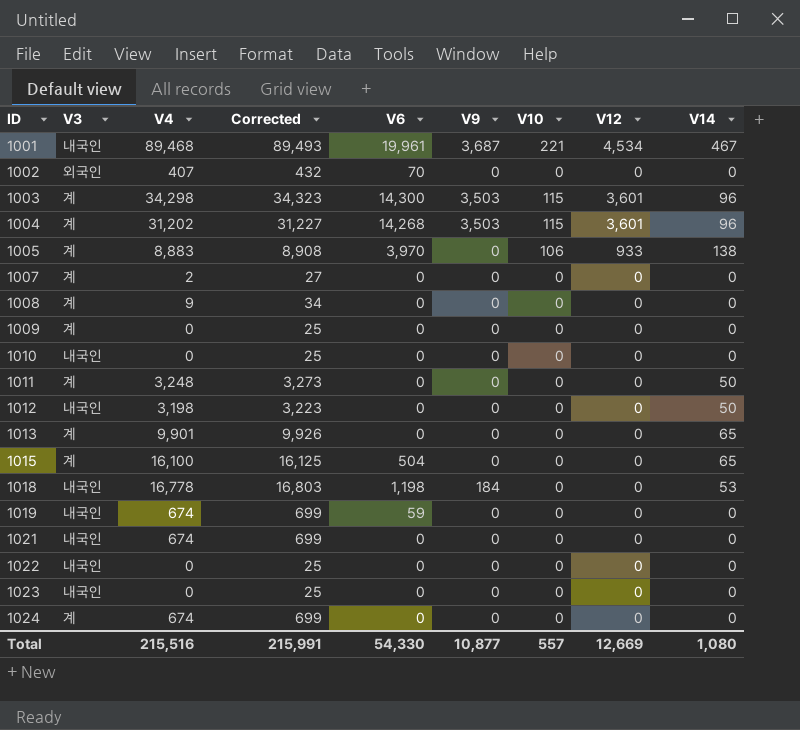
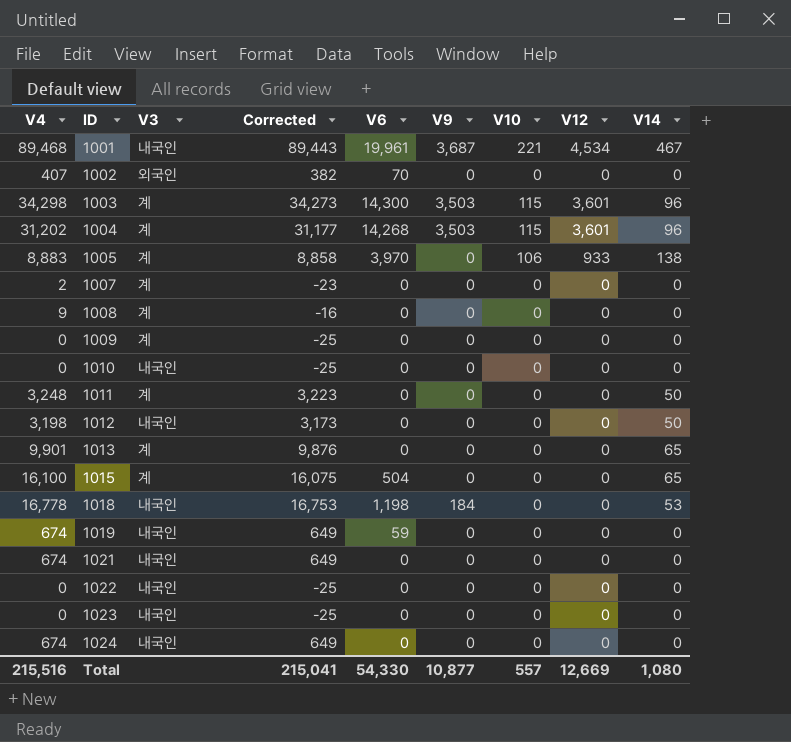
column V4 | position: 3 -> 1
column Corrected | formula: [V4] + 25 -> [V4] - 25
1024 | V3: 계 -> 내국인
Total | Corrected: 215,991 -> 215,041

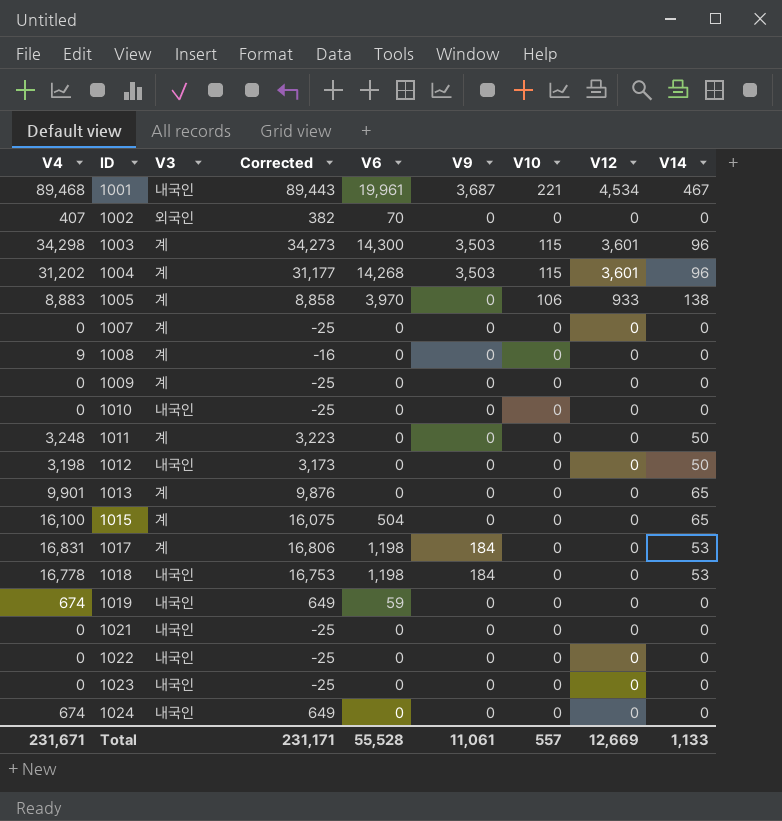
1007 | V4: 2 -> 0
1007 | Corrected: -23 -> -25
row 1017: none -> 16,831 | 계 | 16,806 | 1,198 | 184 | 0 | 0 | 53
1021 | V4: 674 -> 0
1021 | Corrected: 649 -> -25
Total | V4: 215,516 -> 231,671
Total | Corrected: 215,041 -> 231,171
Total | V6: 54,330 -> 55,528
Total | V9: 10,877 -> 11,061
Total | V14: 1,080 -> 1,133

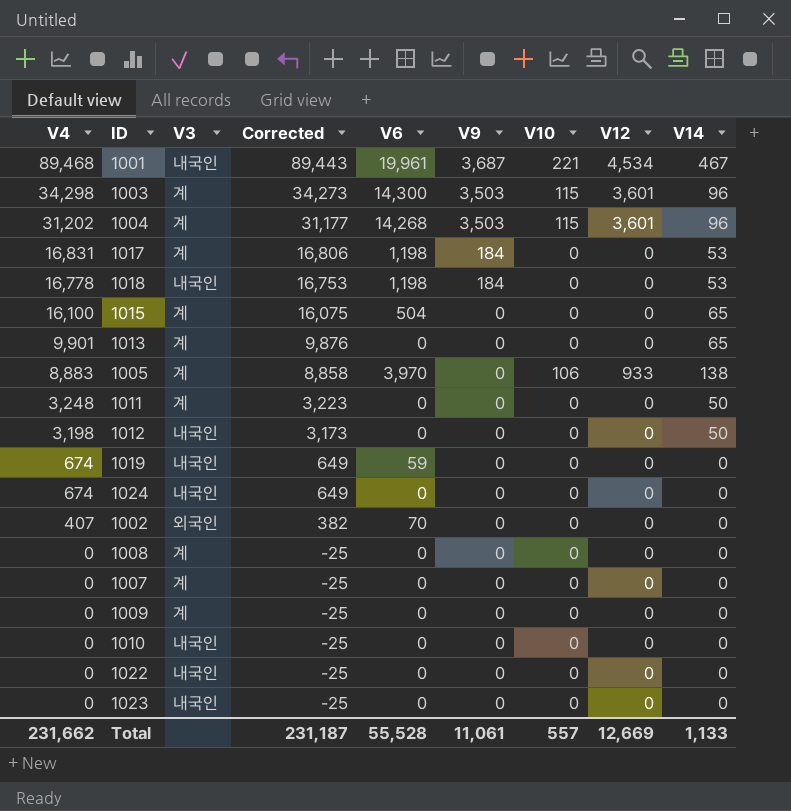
row order: ID ascending -> V4 descending
row 1021: 0 | 내국인 | -25 | 0 | 0 | 0 | 0 | 0 -> none
1008 | V4: 9 -> 0
1008 | Corrected: -16 -> -25
Total | V4: 231,671 -> 231,662
Total | Corrected: 231,171 -> 231,187

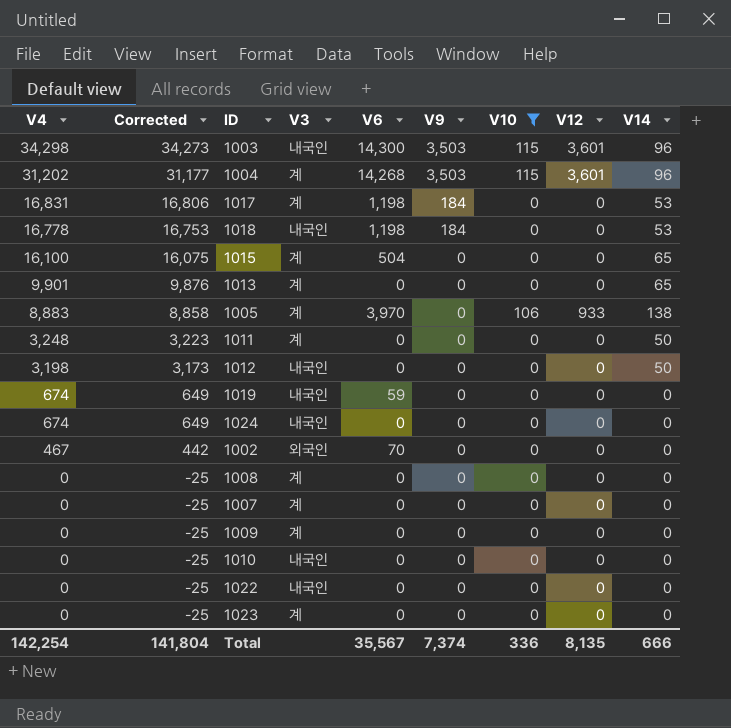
filter: none -> V10 != 221
column Corrected | position: 4 -> 2
1003 | V3: 계 -> 내국인
1002 | V4: 407 -> 467
1002 | Corrected: 382 -> 442
1023 | V3: 내국인 -> 계
Total | V4: 231,662 -> 142,254
Total | Corrected: 231,187 -> 141,804
Total | V6: 55,528 -> 35,567
Total | V9: 11,061 -> 7,374
Total | V10: 557 -> 336
Total | V12: 12,669 -> 8,135
Total | V14: 1,133 -> 666

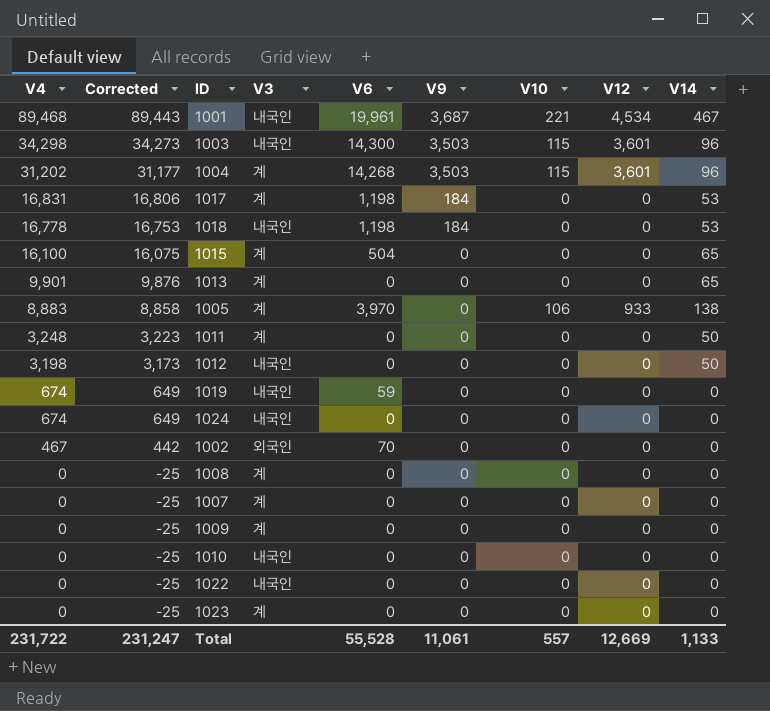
filter: V10 != 221 -> none
Total | V4: 142,254 -> 231,722
Total | Corrected: 141,804 -> 231,247
Total | V6: 35,567 -> 55,528
Total | V9: 7,374 -> 11,061
Total | V10: 336 -> 557
Total | V12: 8,135 -> 12,669
Total | V14: 666 -> 1,133

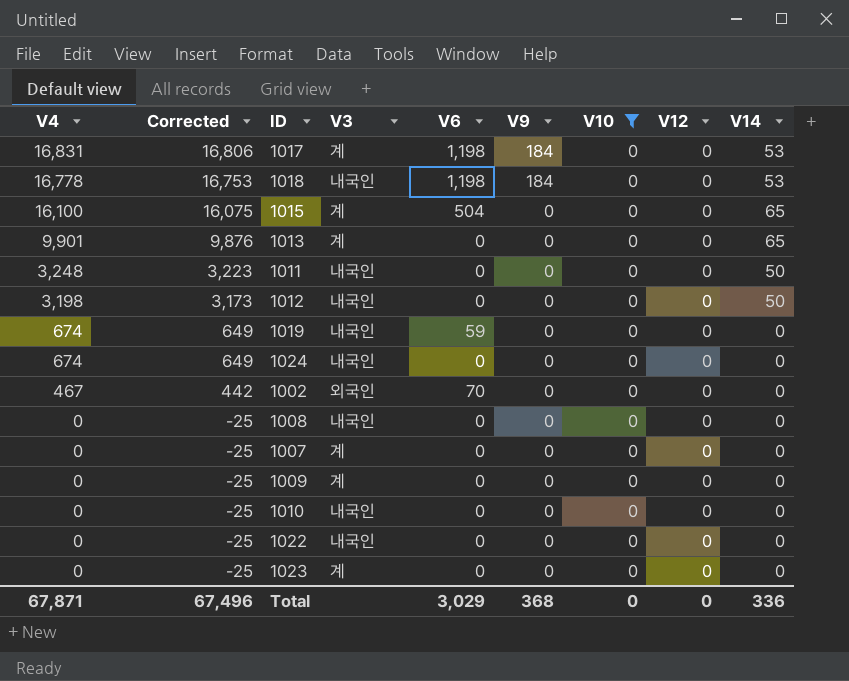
filter: none -> V10 = 0
1011 | V3: 계 -> 내국인
1008 | V3: 계 -> 내국인
Total | V4: 231,722 -> 67,871
Total | Corrected: 231,247 -> 67,496
Total | V6: 55,528 -> 3,029
Total | V9: 11,061 -> 368
Total | V10: 557 -> 0
Total | V12: 12,669 -> 0
Total | V14: 1,133 -> 336

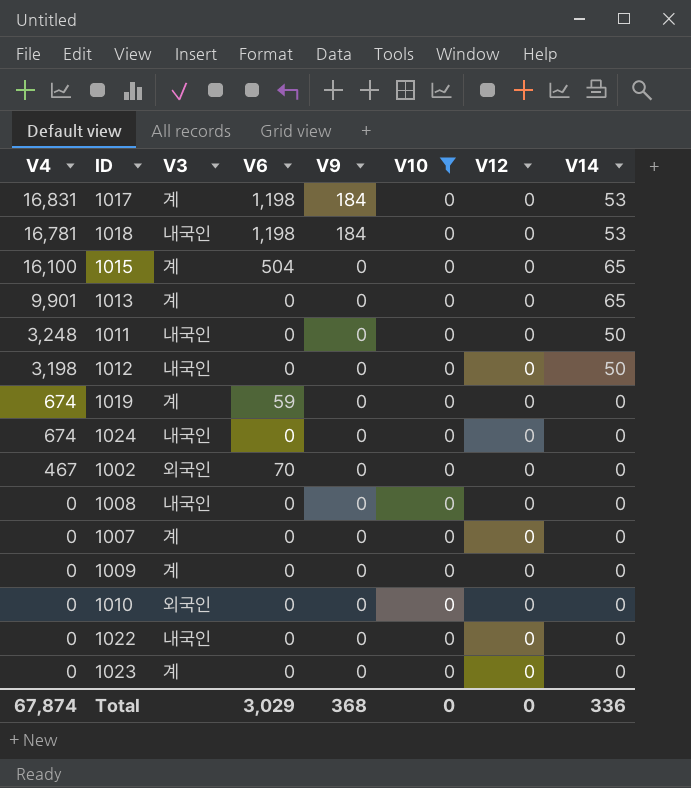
column Corrected | formula: [V4] - 25 -> none
1018 | V4: 16,778 -> 16,781
1019 | V3: 내국인 -> 계
1010 | V3: 내국인 -> 외국인
Total | V4: 67,871 -> 67,874

